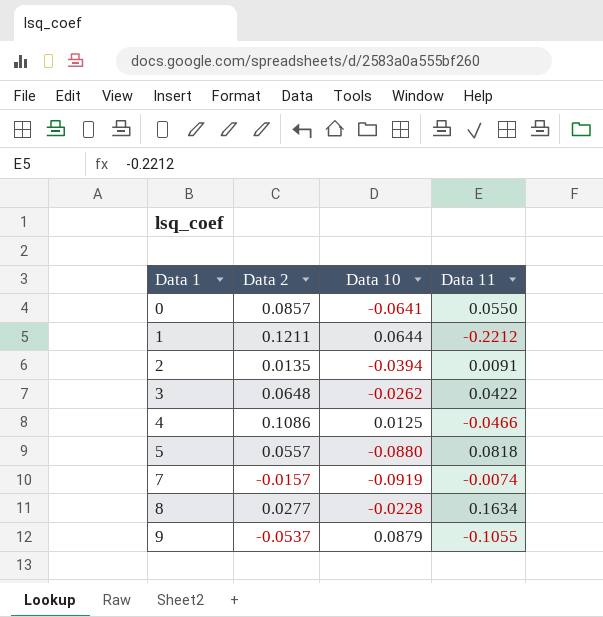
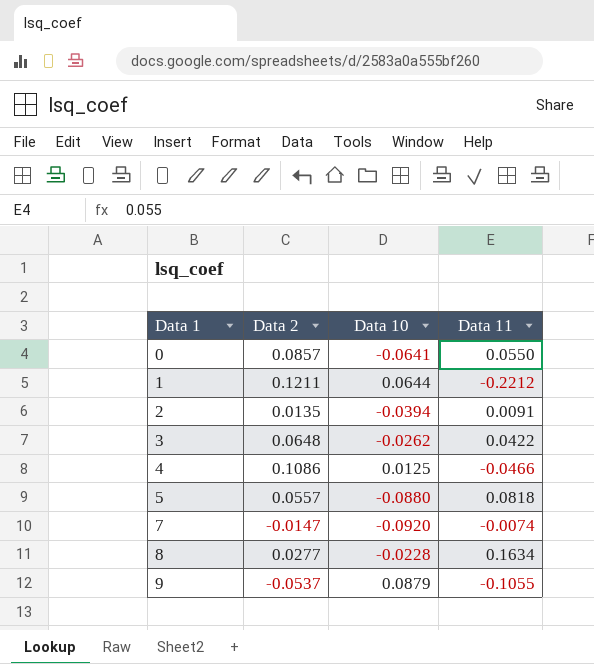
7 | Data 2: -0.0157 -> -0.0147
7 | Data 10: -0.0919 -> -0.0920

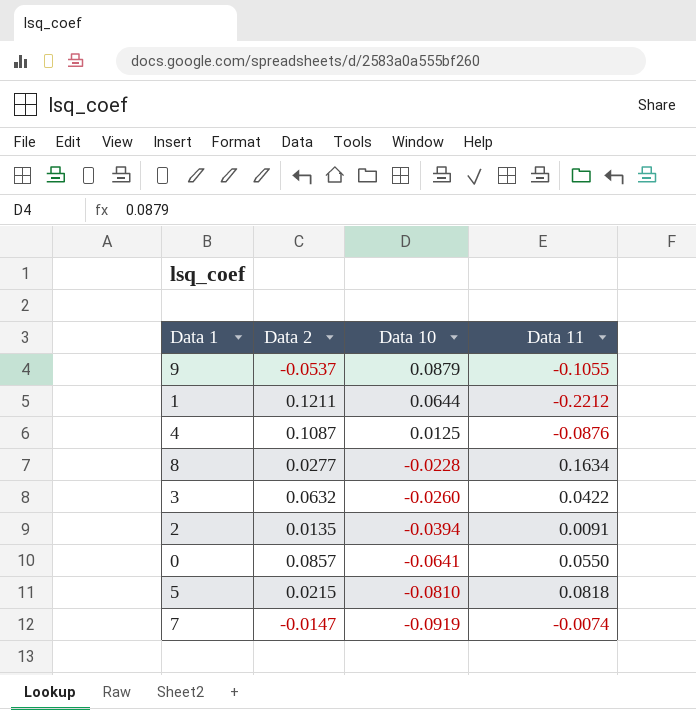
row order: Data 1 ascending -> Data 10 descending
4 | Data 2: 0.1086 -> 0.1087
4 | Data 11: -0.0466 -> -0.0876
3 | Data 2: 0.0648 -> 0.0632
3 | Data 10: -0.0262 -> -0.0260
5 | Data 2: 0.0557 -> 0.0215
5 | Data 10: -0.0880 -> -0.0810
7 | Data 10: -0.0920 -> -0.0919

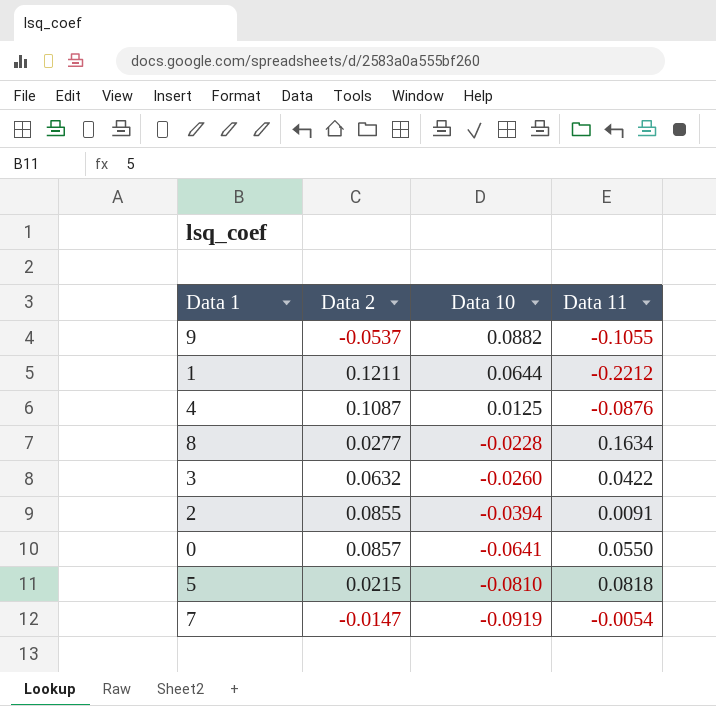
9 | Data 10: 0.0879 -> 0.0882
2 | Data 2: 0.0135 -> 0.0855
7 | Data 11: -0.0074 -> -0.0054

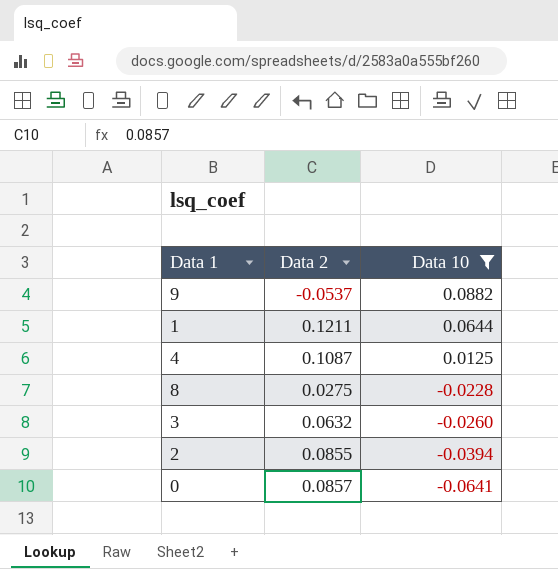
filter: none -> Data 10 >= -0.0641
column Data 11 | position: 4 -> none
8 | Data 2: 0.0277 -> 0.0275

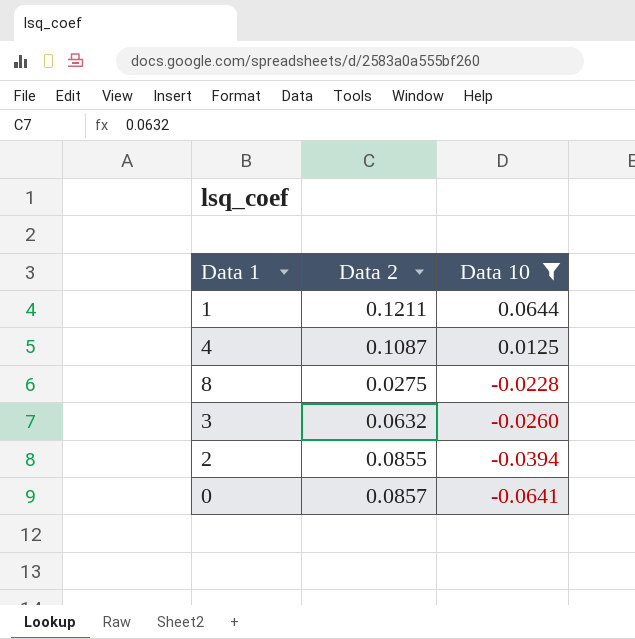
row 9: -0.0537 | 0.0882 -> none

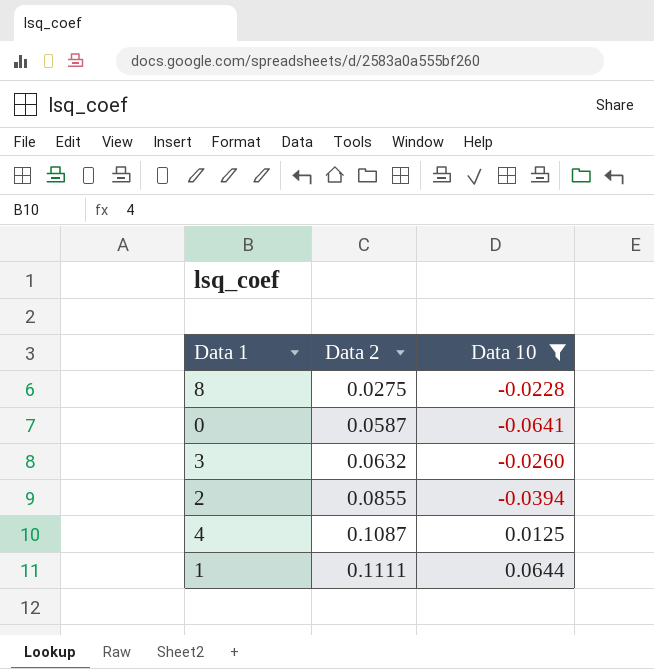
row order: Data 10 descending -> Data 2 ascending
0 | Data 2: 0.0857 -> 0.0587
1 | Data 2: 0.1211 -> 0.1111

